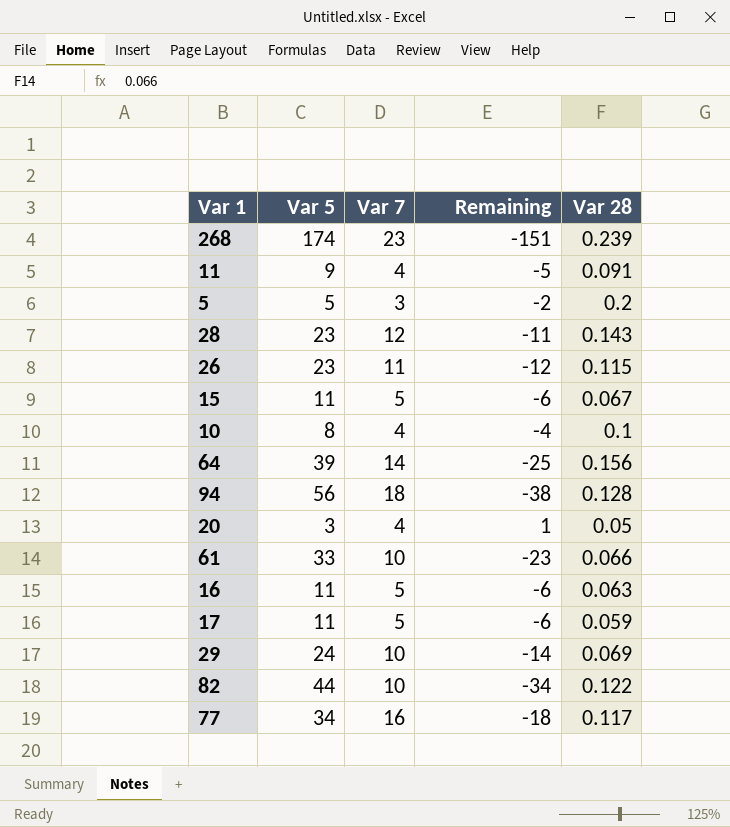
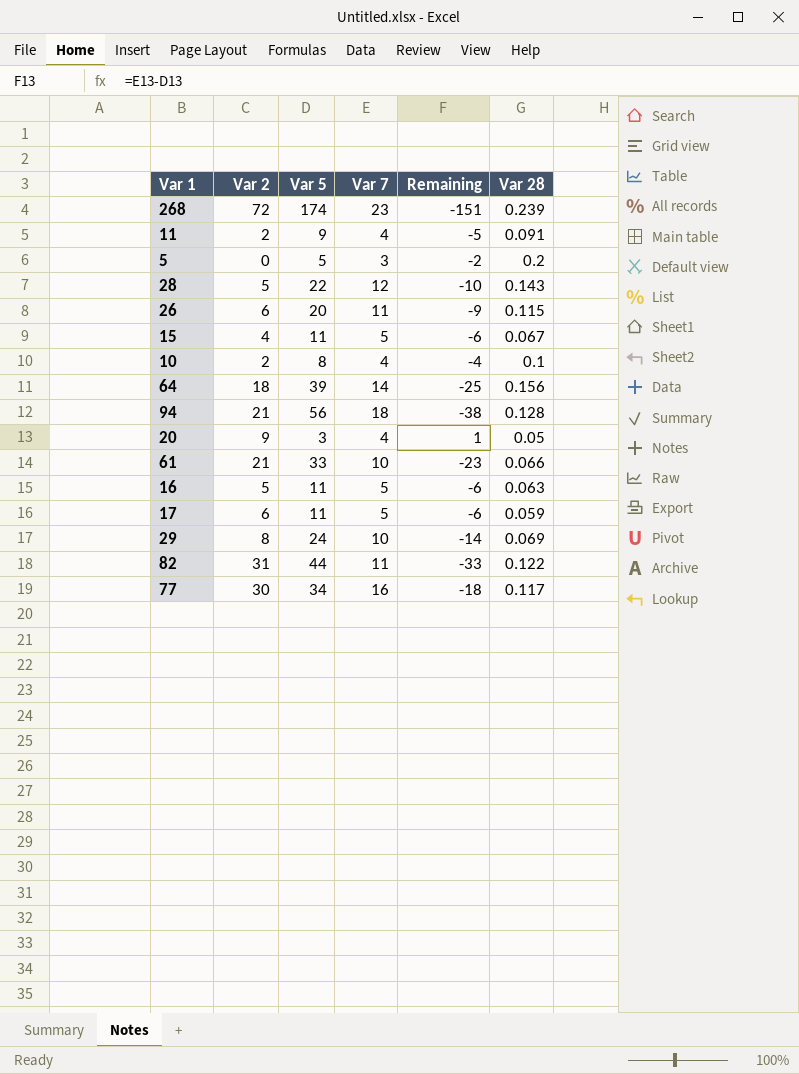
column Var 2 | position: none -> 2
28 | Var 5: 23 -> 22
28 | Remaining: -11 -> -10
26 | Var 5: 23 -> 20
26 | Remaining: -12 -> -9
82 | Var 7: 10 -> 11
82 | Remaining: -34 -> -33

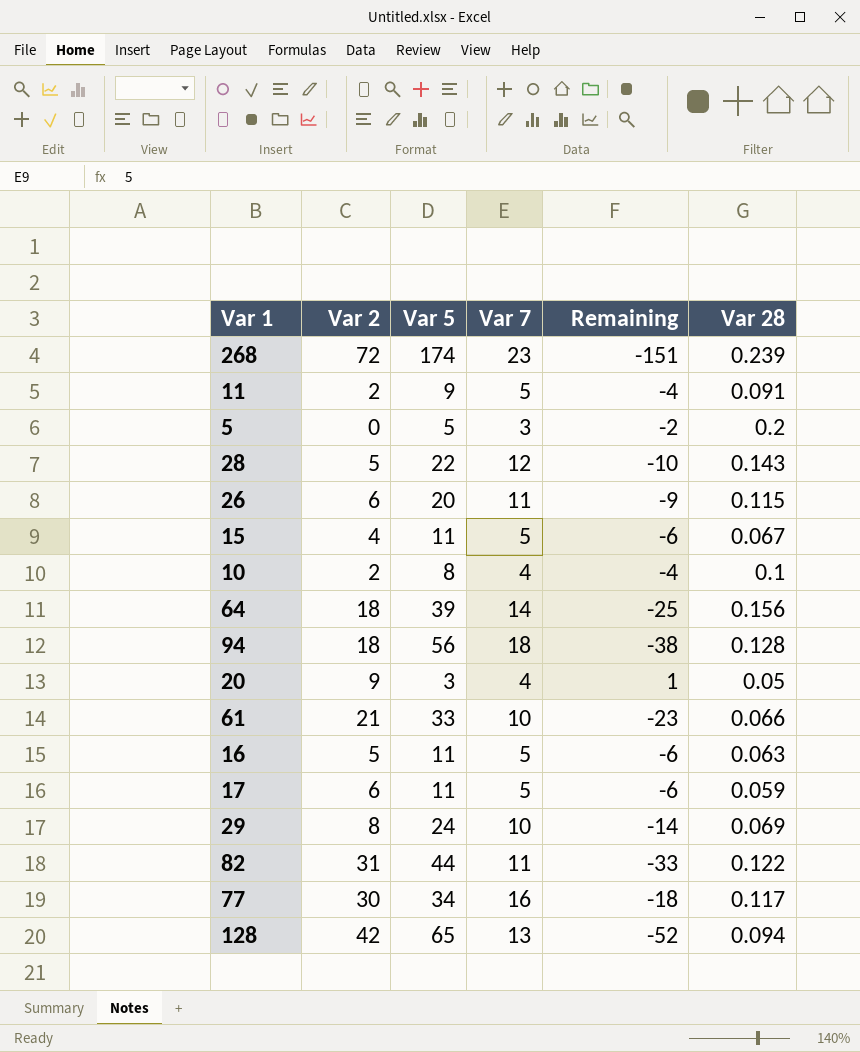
11 | Var 7: 4 -> 5
11 | Remaining: -5 -> -4
94 | Var 2: 21 -> 18
row 128: none -> 42 | 65 | 13 | -52 | 0.094

